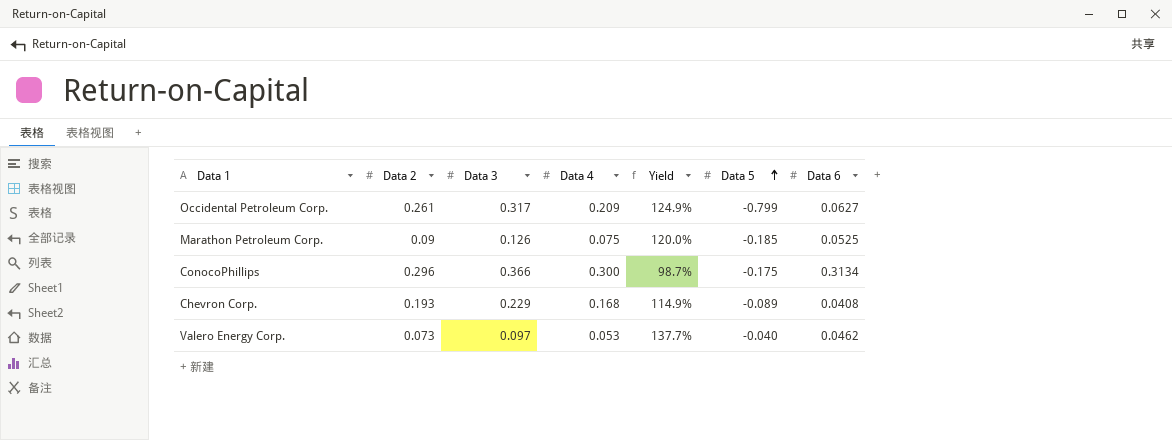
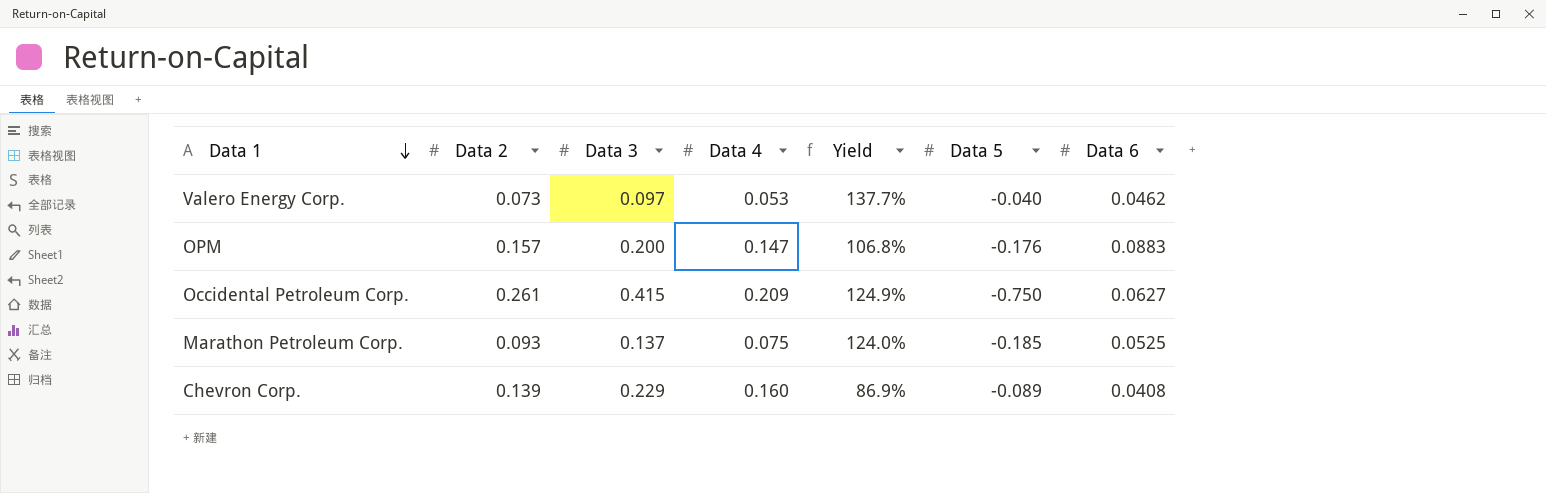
row order: Data 5 ascending -> Data 1 descending
row ConocoPhillips: 0.296 | 0.366 | 0.300 | 98.7% | -0.175 | 0.3134 -> none
row OPM: none -> 0.157 | 0.200 | 0.147 | 106.8% | -0.176 | 0.0883
Occidental Petroleum Corp. | Data 3: 0.317 -> 0.415
Occidental Petroleum Corp. | Data 5: -0.799 -> -0.750
Marathon Petroleum Corp. | Data 2: 0.09 -> 0.093
Marathon Petroleum Corp. | Data 3: 0.126 -> 0.137
Marathon Petroleum Corp. | Yield: 120.0% -> 124.0%
Chevron Corp. | Data 2: 0.193 -> 0.139
Chevron Corp. | Data 4: 0.168 -> 0.160
Chevron Corp. | Yield: 114.9% -> 86.9%

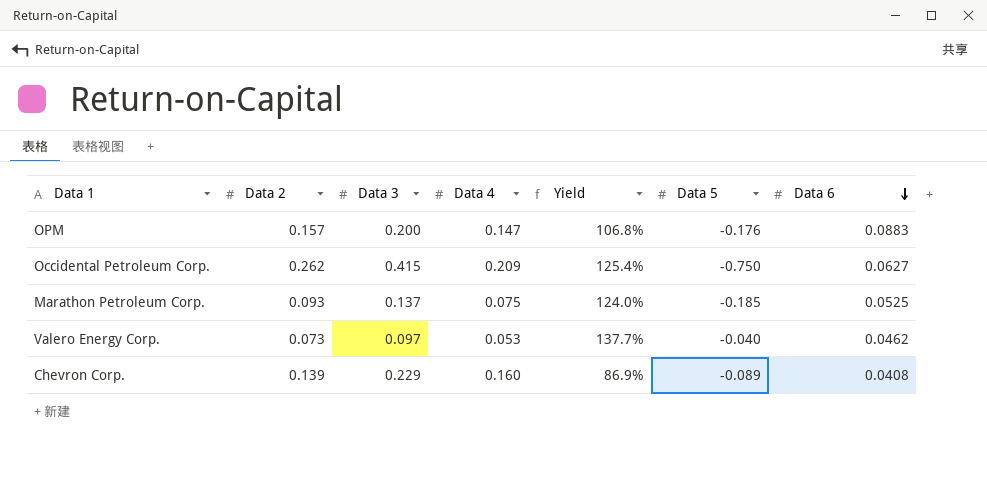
row order: Data 1 descending -> Data 6 descending
Occidental Petroleum Corp. | Data 2: 0.261 -> 0.262
Occidental Petroleum Corp. | Yield: 124.9% -> 125.4%

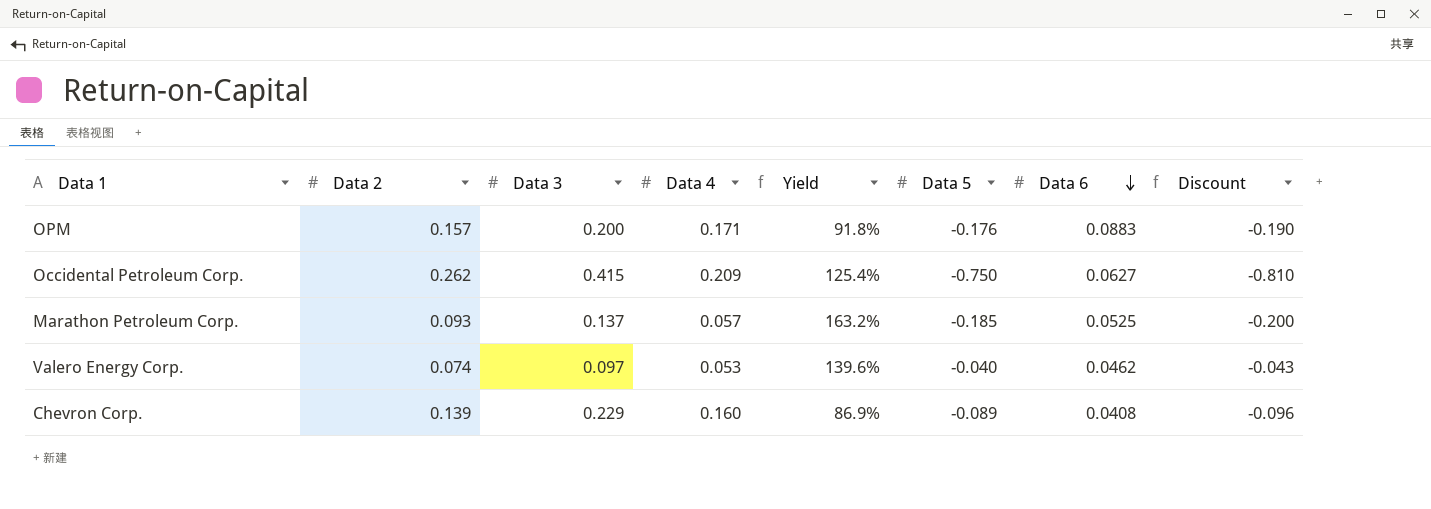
column Discount | formula: none -> [Data 5] * 1.08
OPM | Data 4: 0.147 -> 0.171
OPM | Yield: 106.8% -> 91.8%
Marathon Petroleum Corp. | Data 4: 0.075 -> 0.057
Marathon Petroleum Corp. | Yield: 124.0% -> 163.2%
Valero Energy Corp. | Data 2: 0.073 -> 0.074
Valero Energy Corp. | Yield: 137.7% -> 139.6%

